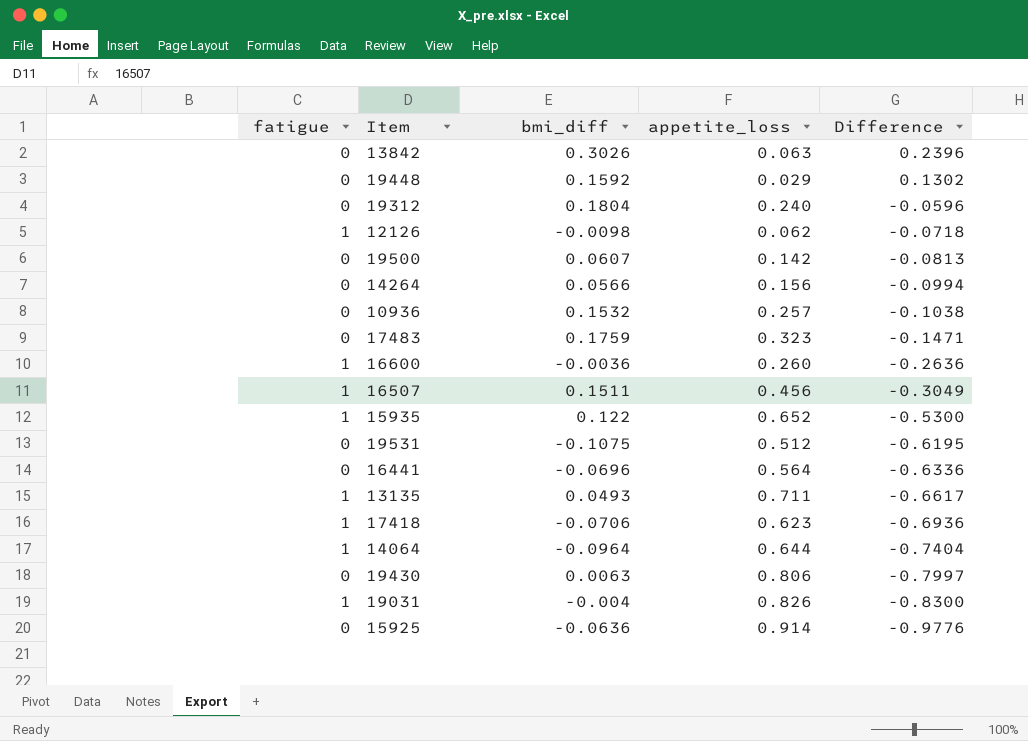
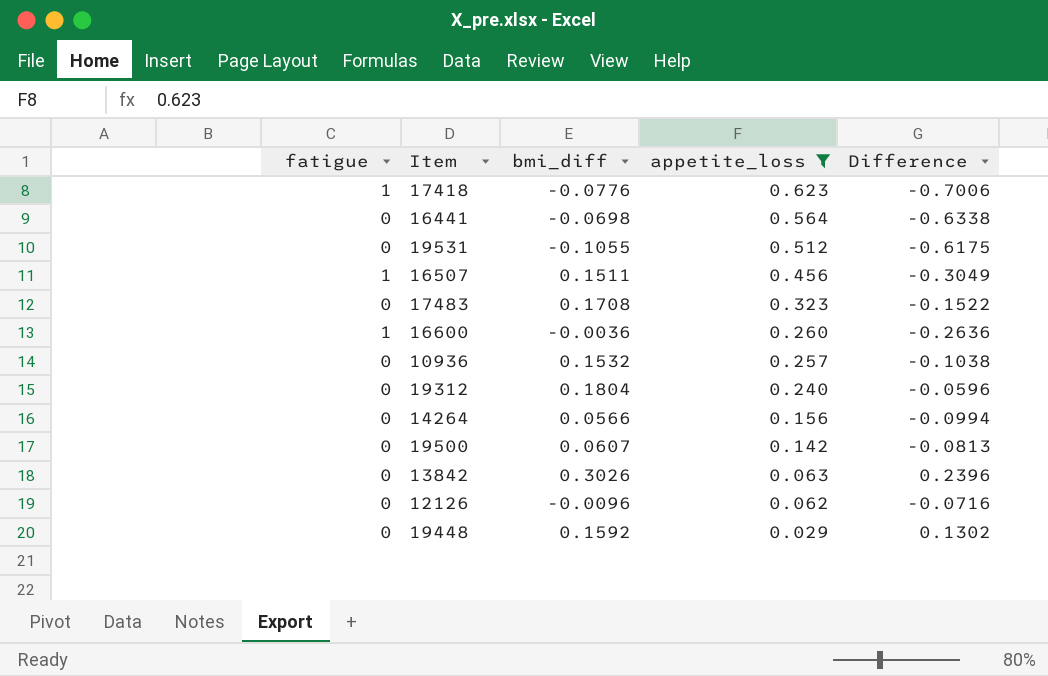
filter: none -> appetite_loss <= 0.623
row order: Difference descending -> appetite_loss descending
17418 | bmi_diff: -0.0706 -> -0.0776
17418 | Difference: -0.6936 -> -0.7006
16441 | bmi_diff: -0.0696 -> -0.0698
16441 | Difference: -0.6336 -> -0.6338
19531 | bmi_diff: -0.1075 -> -0.1055
19531 | Difference: -0.6195 -> -0.6175
17483 | bmi_diff: 0.1759 -> 0.1708
17483 | Difference: -0.1471 -> -0.1522
12126 | fatigue: 1 -> 0
12126 | bmi_diff: -0.0098 -> -0.0096
12126 | Difference: -0.0718 -> -0.0716

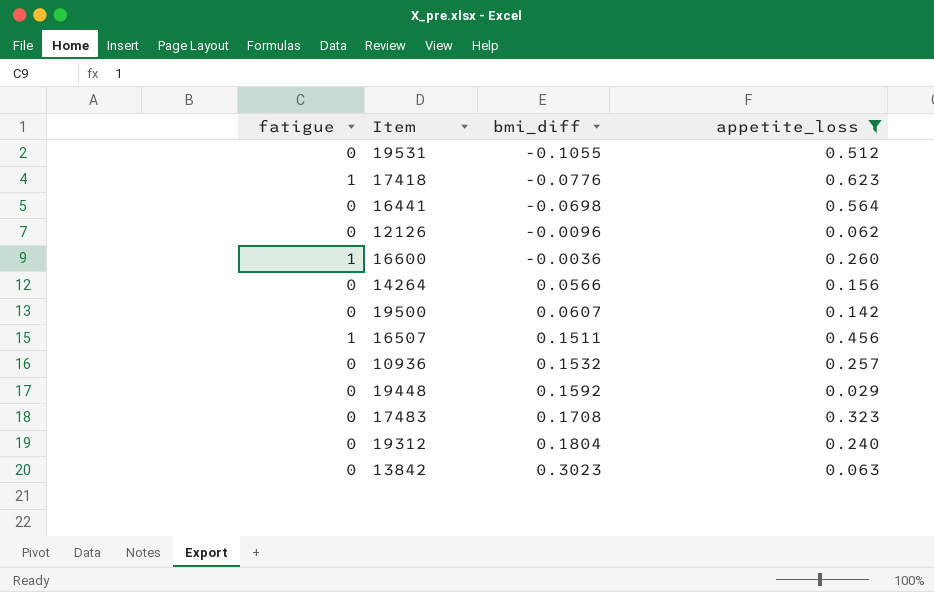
row order: appetite_loss descending -> bmi_diff ascending
column Difference | formula: [bmi_diff] - [appetite_loss] -> none
13842 | bmi_diff: 0.3026 -> 0.3023

